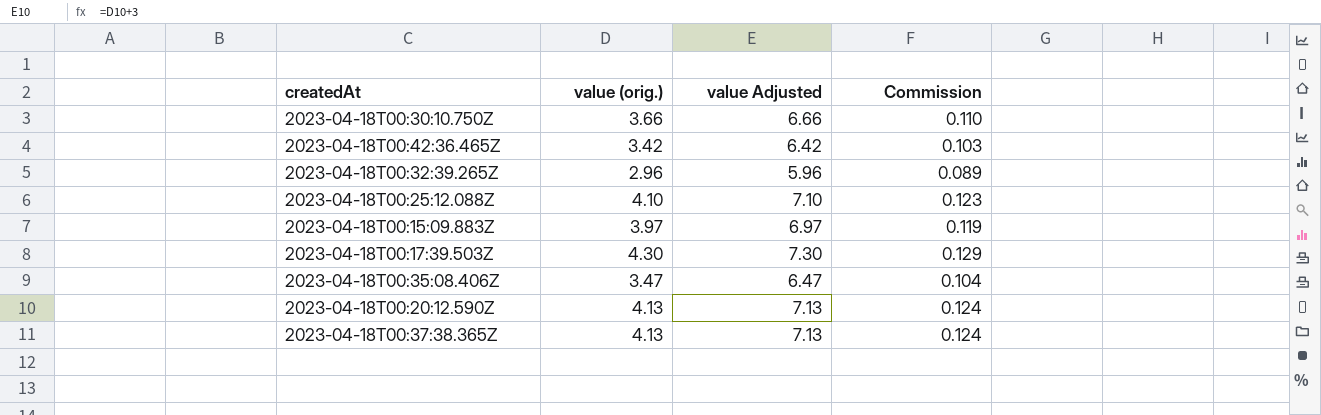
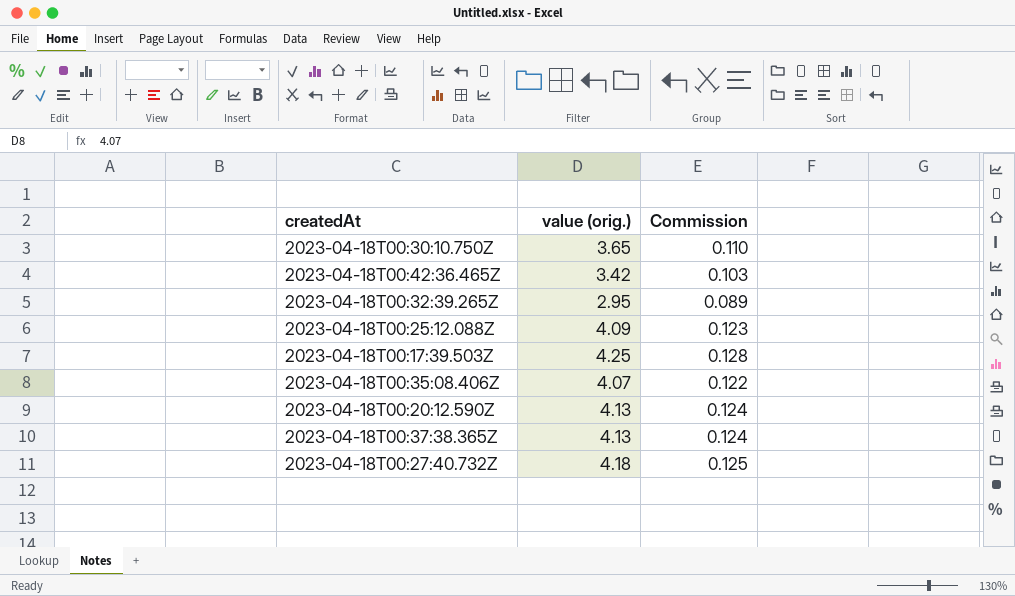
column value Adjusted | formula: [value (orig.)] + 3 -> none
row 2023-04-18T00:15:09.883Z: 3.97 | 6.97 | 0.119 -> none
2023-04-18T00:30:10.750Z | value (orig.): 3.66 -> 3.65
2023-04-18T00:32:39.265Z | value (orig.): 2.96 -> 2.95
2023-04-18T00:25:12.088Z | value (orig.): 4.10 -> 4.09
2023-04-18T00:17:39.503Z | value (orig.): 4.30 -> 4.25
2023-04-18T00:17:39.503Z | Commission: 0.129 -> 0.128
2023-04-18T00:35:08.406Z | value (orig.): 3.47 -> 4.07
2023-04-18T00:35:08.406Z | Commission: 0.104 -> 0.122
row 2023-04-18T00:27:40.732Z: none -> 4.18 | 0.125

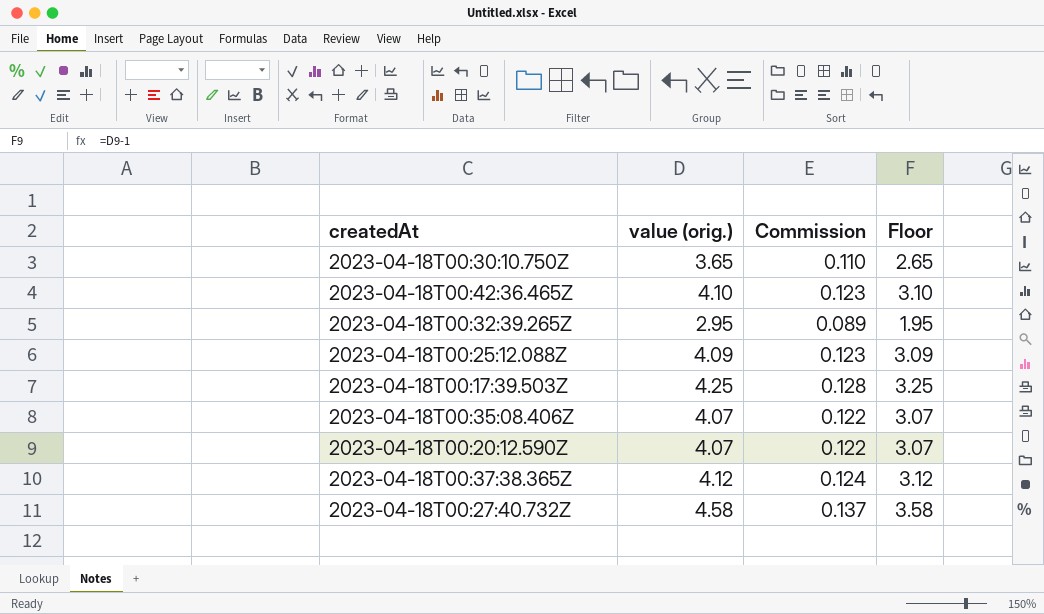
column Floor | formula: none -> [value (orig.)] - 1
2023-04-18T00:42:36.465Z | value (orig.): 3.42 -> 4.10
2023-04-18T00:42:36.465Z | Commission: 0.103 -> 0.123
2023-04-18T00:20:12.590Z | value (orig.): 4.13 -> 4.07
2023-04-18T00:20:12.590Z | Commission: 0.124 -> 0.122
2023-04-18T00:37:38.365Z | value (orig.): 4.13 -> 4.12
2023-04-18T00:27:40.732Z | value (orig.): 4.18 -> 4.58
2023-04-18T00:27:40.732Z | Commission: 0.125 -> 0.137

